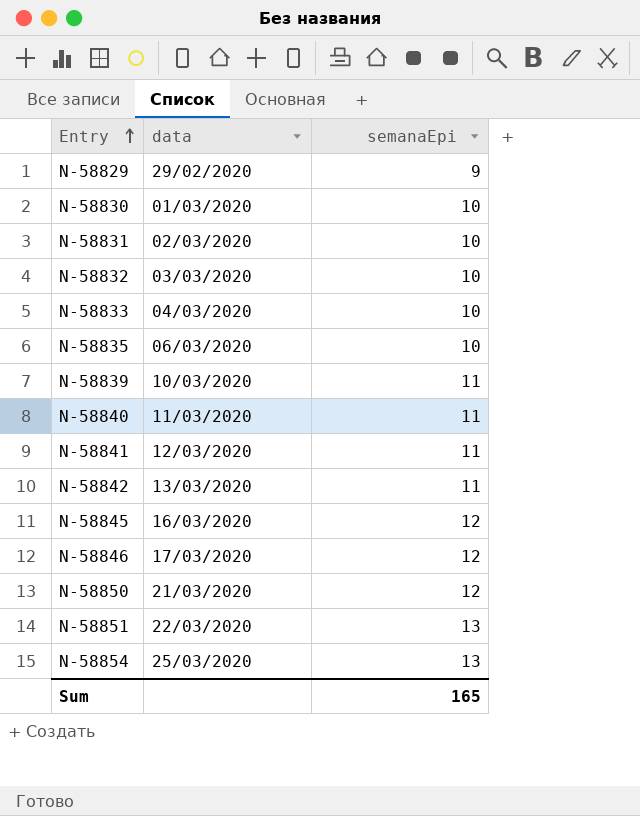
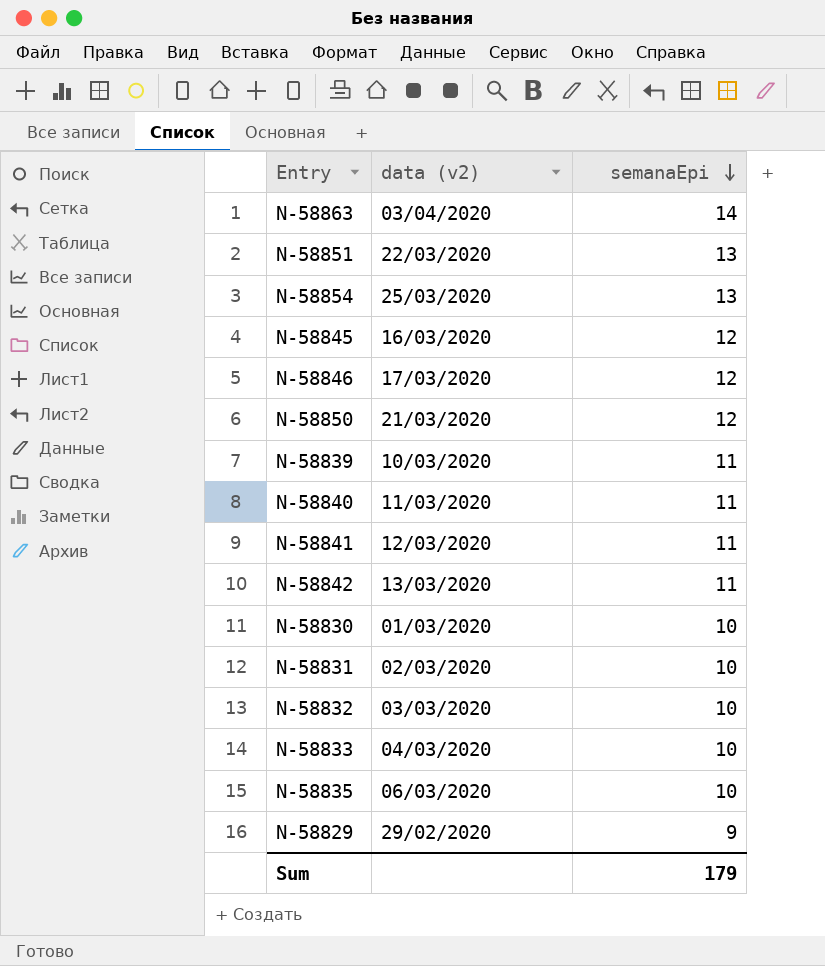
row order: Entry ascending -> semanaEpi descending
column name: data -> data (v2)
row N-58863: none -> 03/04/2020 | 14
Sum | semanaEpi: 165 -> 179

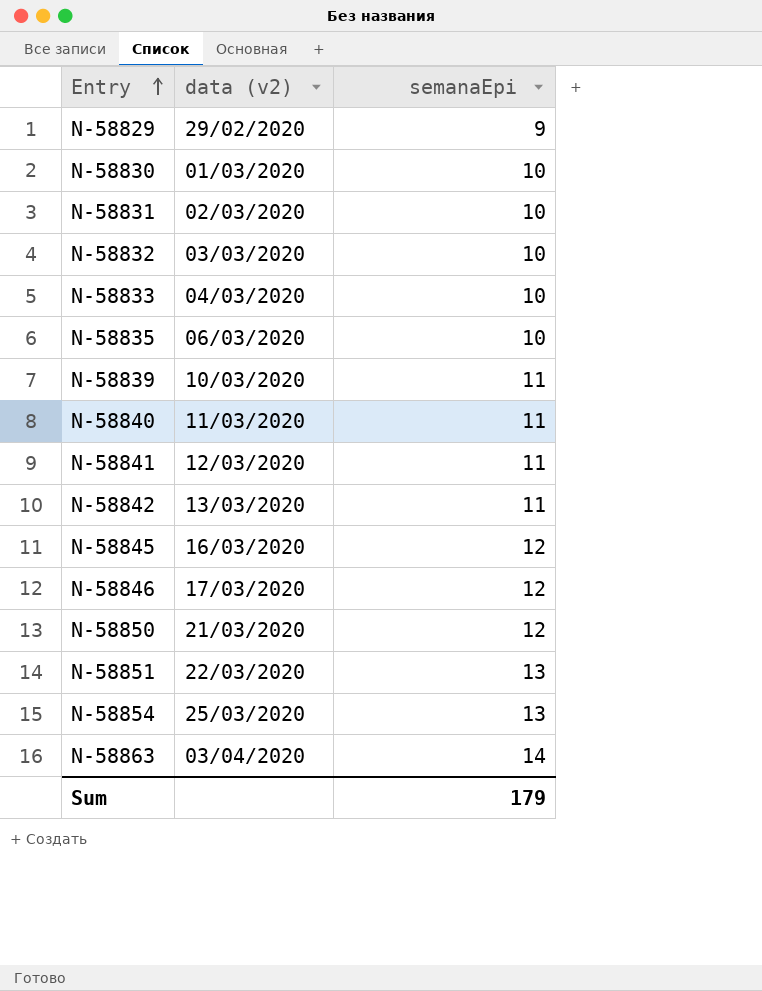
row order: semanaEpi descending -> Entry ascending

